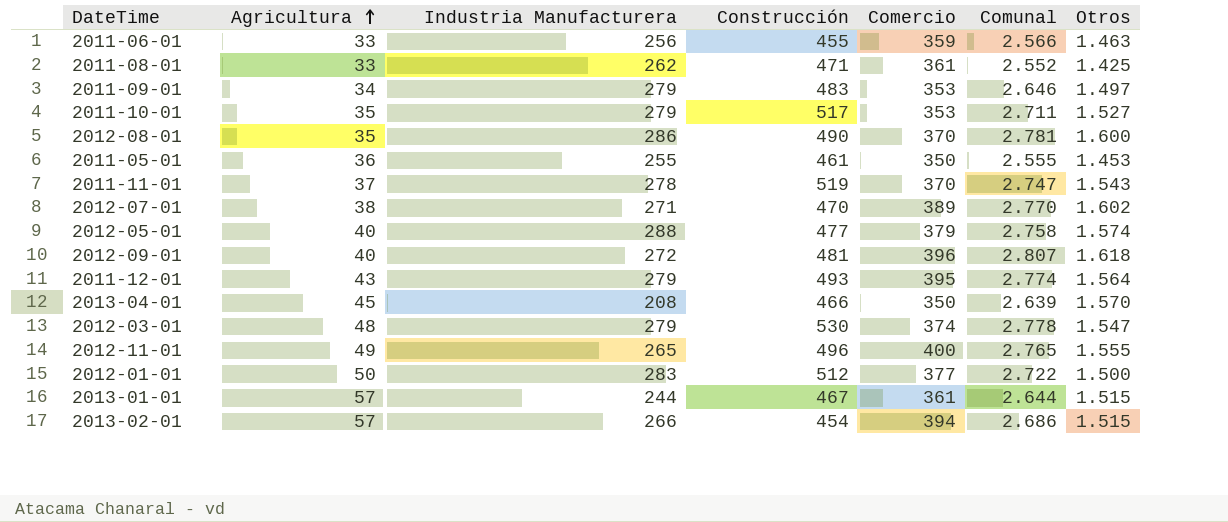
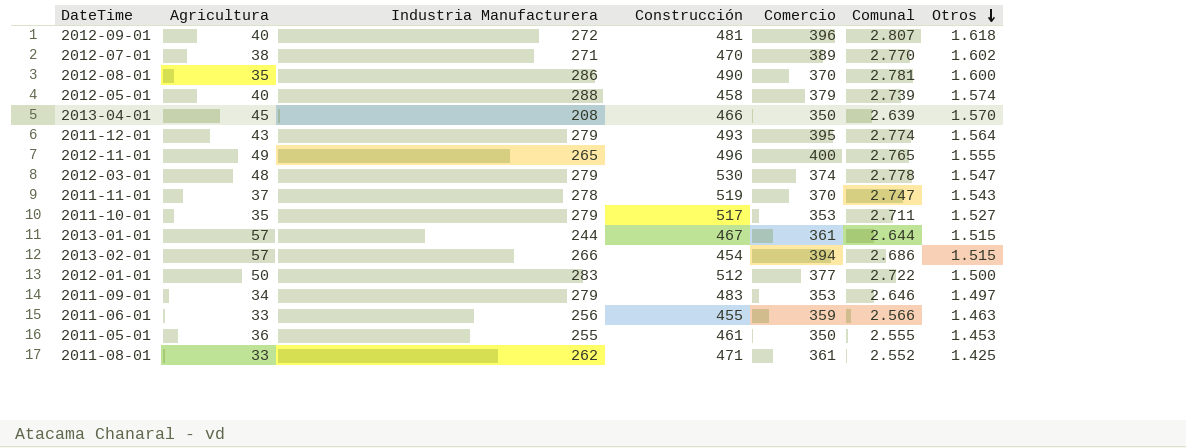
row order: Agricultura ascending -> Otros descending
2012-05-01 | Construcción: 477 -> 458
2012-05-01 | Comunal: 2.758 -> 2.739

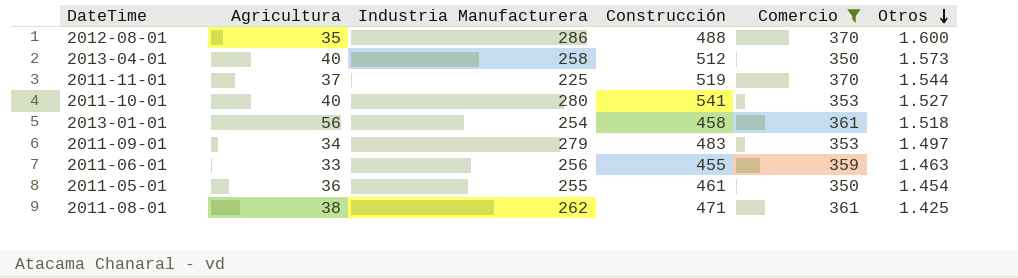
filter: none -> Comercio <= 370
column Comunal | formula: [Agricultura] + [Industria Manufacturera] + [Construcción] + [Comercio] + [Otros] -> none
2012-08-01 | Construcción: 490 -> 488
2013-04-01 | Agricultura: 45 -> 40
2013-04-01 | Industria Manufacturera: 208 -> 258
2013-04-01 | Construcción: 466 -> 512
2013-04-01 | Otros: 1.570 -> 1.573
2011-11-01 | Industria Manufacturera: 278 -> 225
2011-11-01 | Otros: 1.543 -> 1.544
2011-10-01 | Agricultura: 35 -> 40
2011-10-01 | Industria Manufacturera: 279 -> 280
2011-10-01 | Construcción: 517 -> 541
2013-01-01 | Agricultura: 57 -> 56
2013-01-01 | Industria Manufacturera: 244 -> 254
2013-01-01 | Construcción: 467 -> 458
2013-01-01 | Otros: 1.515 -> 1.518
2011-05-01 | Otros: 1.453 -> 1.454
2011-08-01 | Agricultura: 33 -> 38

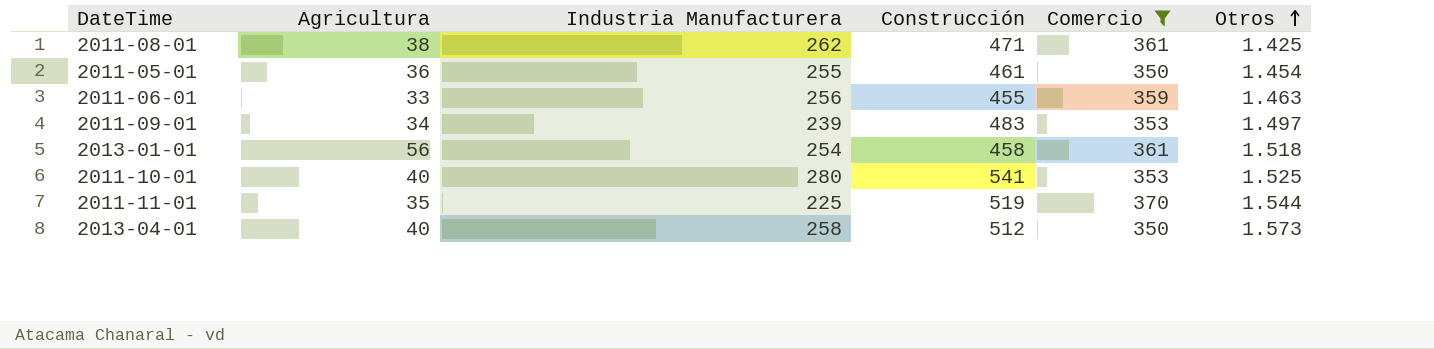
row order: Otros descending -> Otros ascending
row 2012-08-01: 35 | 286 | 488 | 370 | 1.600 -> none
2011-09-01 | Industria Manufacturera: 279 -> 239
2011-10-01 | Otros: 1.527 -> 1.525
2011-11-01 | Agricultura: 37 -> 35

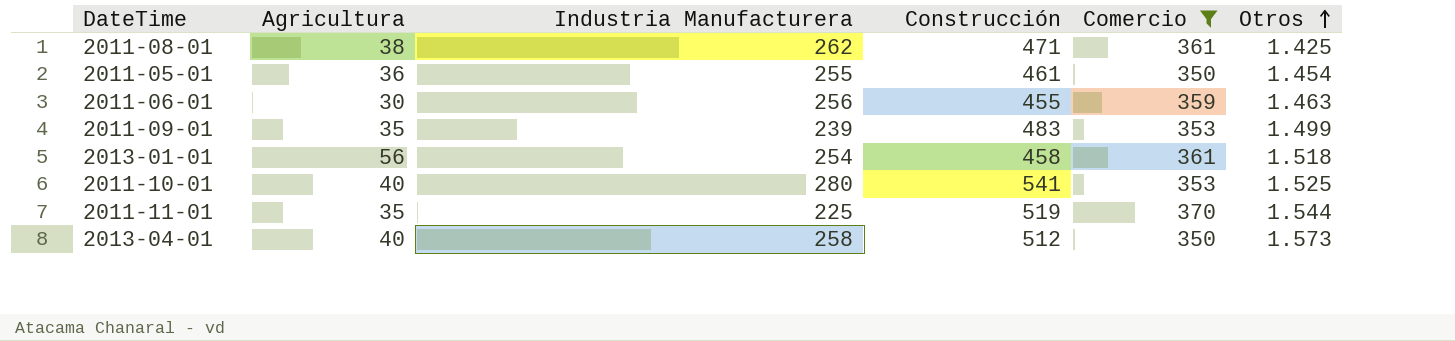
2011-06-01 | Agricultura: 33 -> 30
2011-09-01 | Agricultura: 34 -> 35
2011-09-01 | Otros: 1.497 -> 1.499

